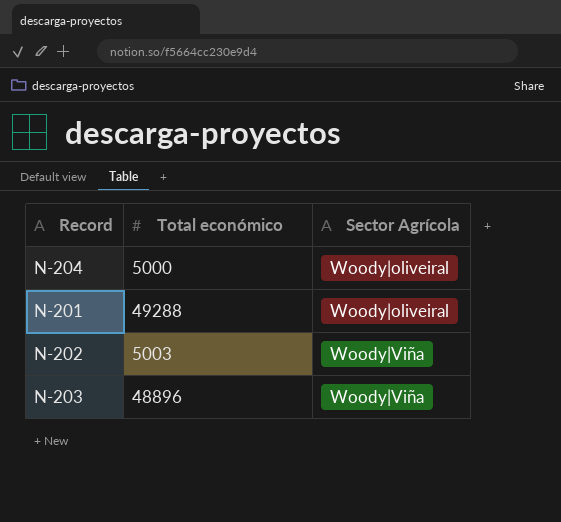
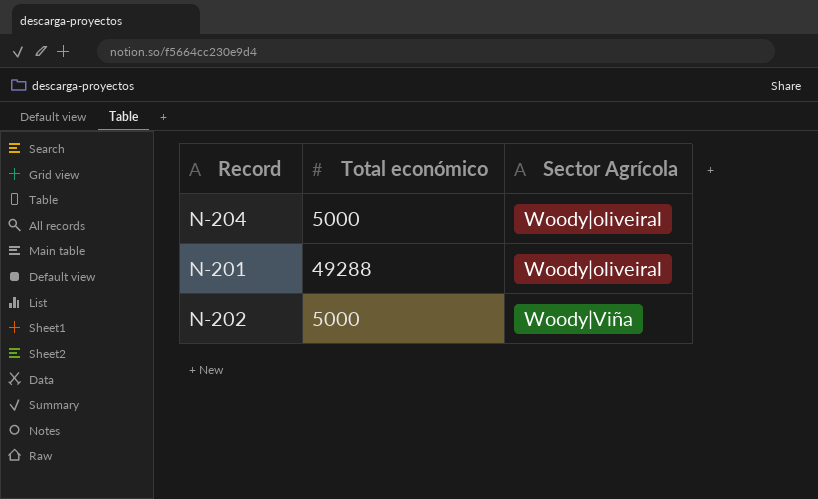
row N-203: 48896 | Woody|Viña -> none
N-202 | Total económico: 5003 -> 5000

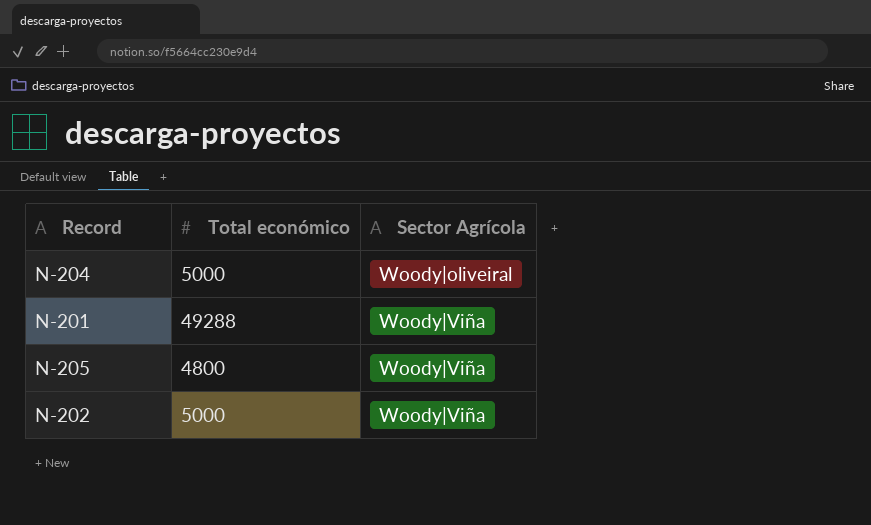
N-201 | Sector Agrícola: Woody|oliveiral -> Woody|Viña
row N-205: none -> 4800 | Woody|Viña

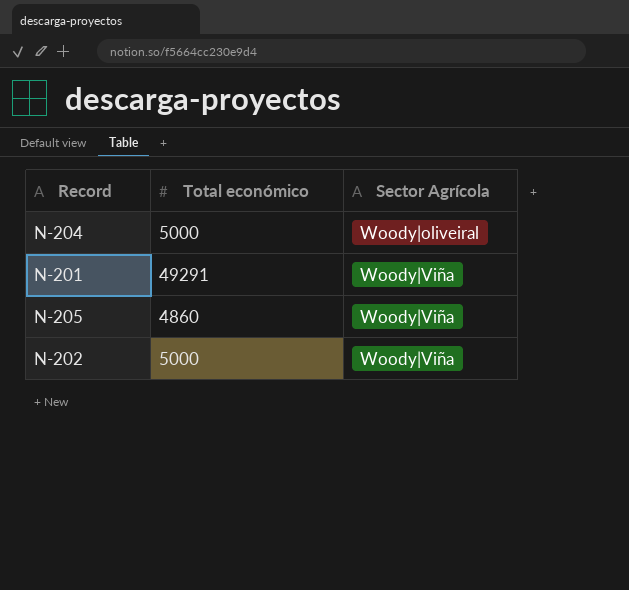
N-201 | Total económico: 49288 -> 49291
N-205 | Total económico: 4800 -> 4860

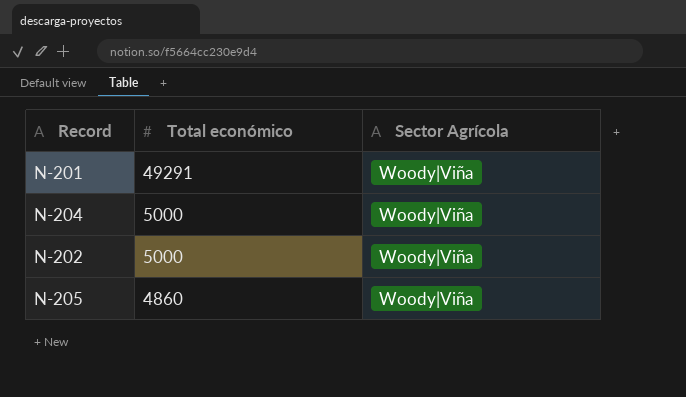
row order: Sector Agrícola ascending -> Total económico descending
N-204 | Sector Agrícola: Woody|oliveiral -> Woody|Viña

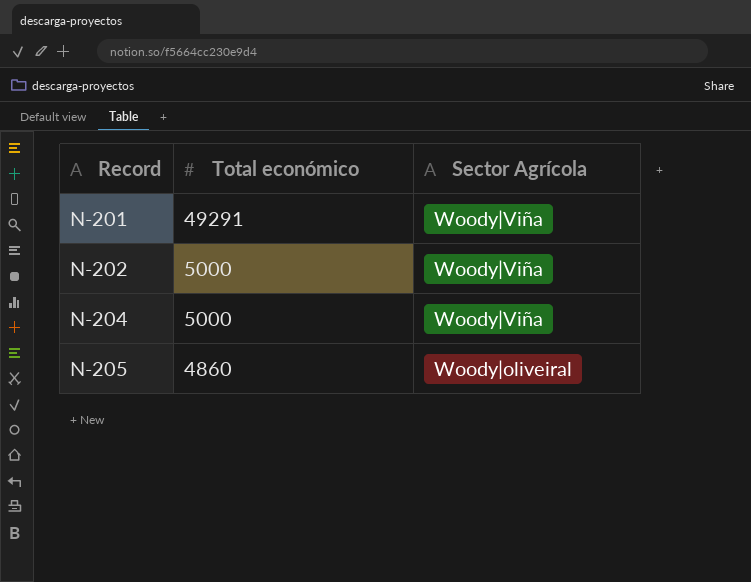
row order: Total económico descending -> Record ascending
N-205 | Sector Agrícola: Woody|Viña -> Woody|oliveiral

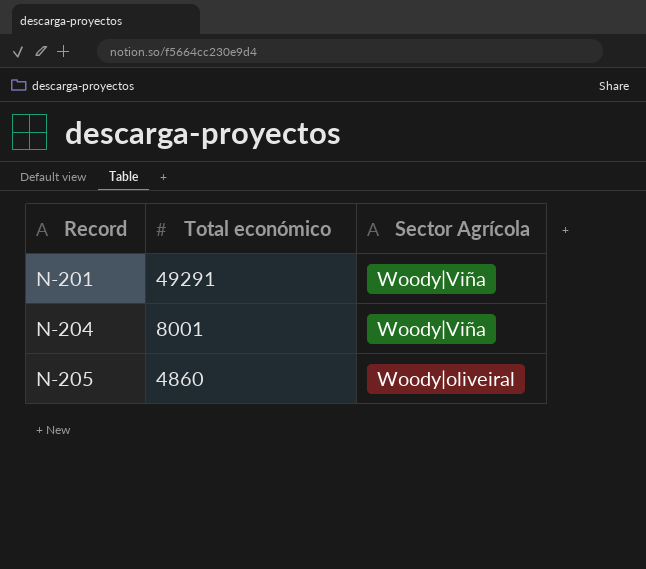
row N-202: 5000 | Woody|Viña -> none
N-204 | Total económico: 5000 -> 8001

